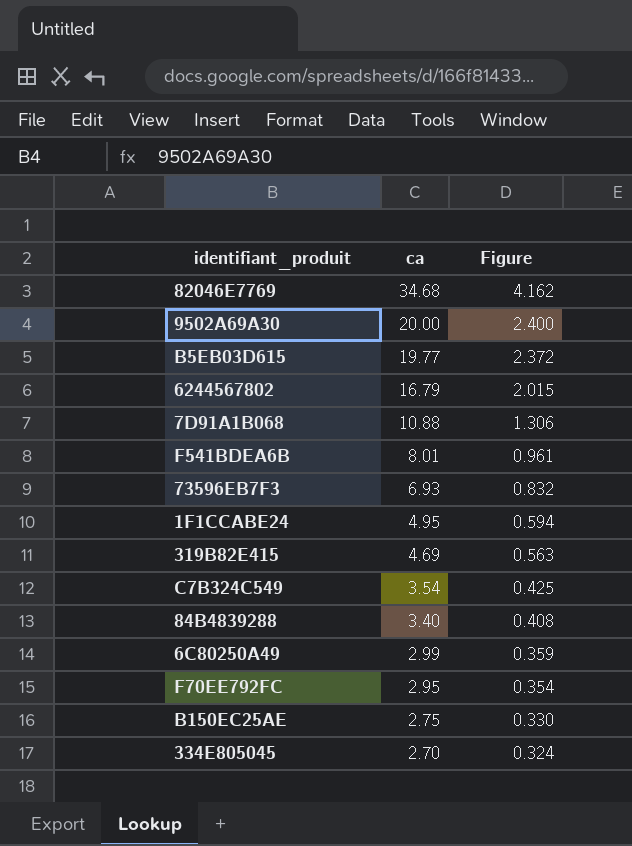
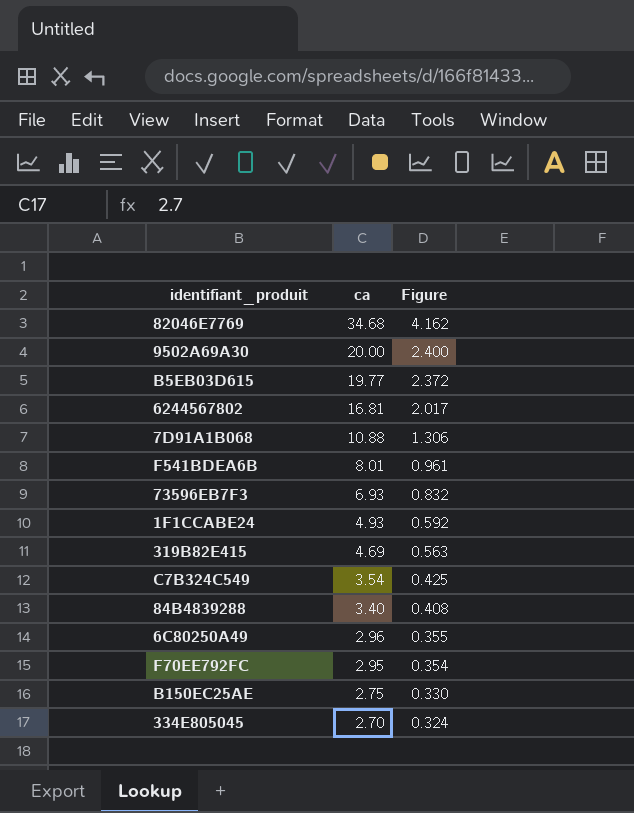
6244567802 | ca: 16.79 -> 16.81
6244567802 | Figure: 2.015 -> 2.017
1F1CCABE24 | ca: 4.95 -> 4.93
1F1CCABE24 | Figure: 0.594 -> 0.592
6C80250A49 | ca: 2.99 -> 2.96
6C80250A49 | Figure: 0.359 -> 0.355

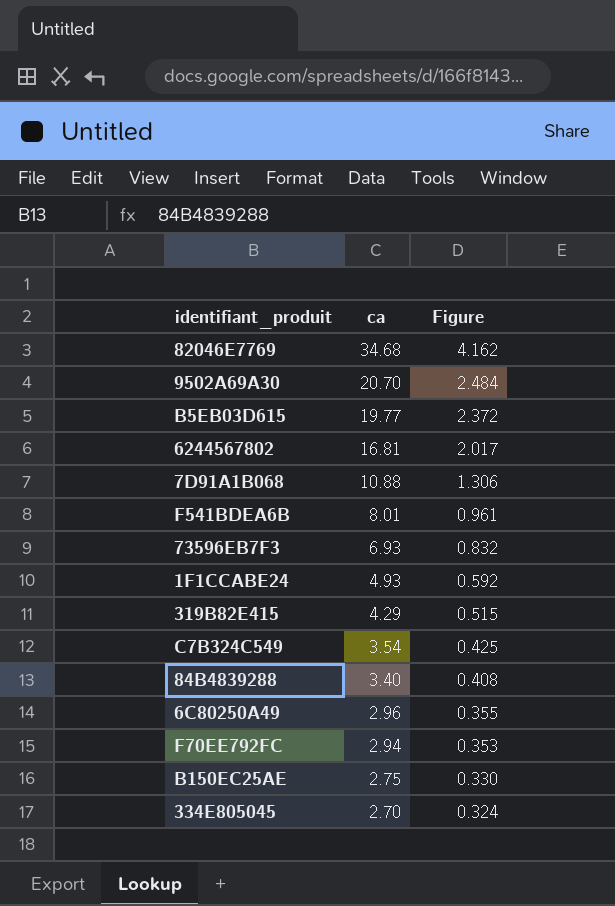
9502A69A30 | ca: 20.00 -> 20.70
9502A69A30 | Figure: 2.400 -> 2.484
319B82E415 | ca: 4.69 -> 4.29
319B82E415 | Figure: 0.563 -> 0.515
F70EE792FC | ca: 2.95 -> 2.94
F70EE792FC | Figure: 0.354 -> 0.353

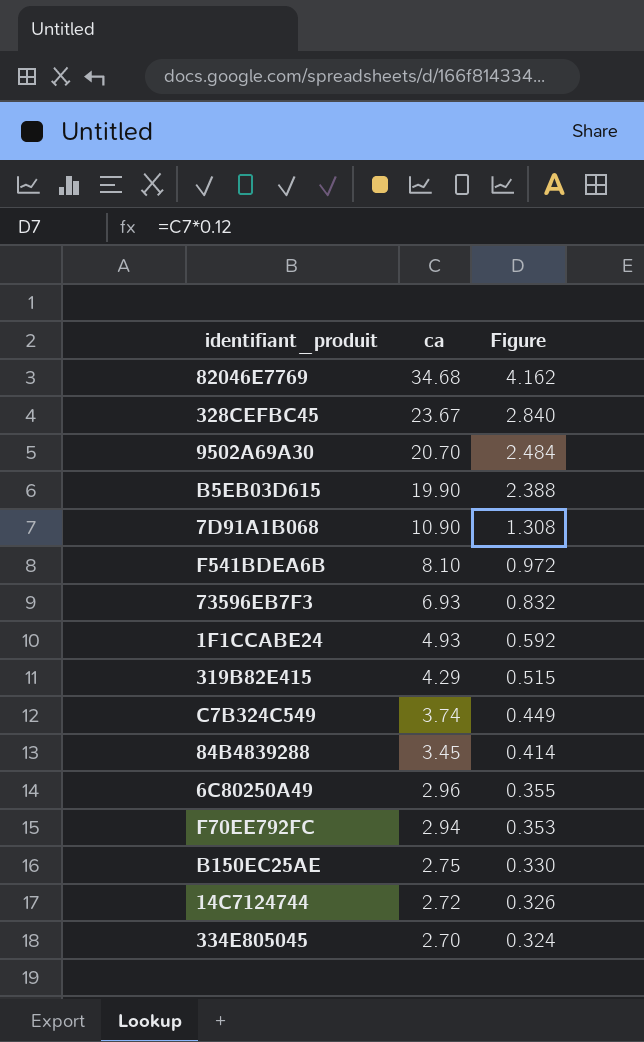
row 6244567802: 16.81 | 2.017 -> none
row 328CEFBC45: none -> 23.67 | 2.840
B5EB03D615 | ca: 19.77 -> 19.90
B5EB03D615 | Figure: 2.372 -> 2.388
7D91A1B068 | ca: 10.88 -> 10.90
7D91A1B068 | Figure: 1.306 -> 1.308
F541BDEA6B | ca: 8.01 -> 8.10
F541BDEA6B | Figure: 0.961 -> 0.972
C7B324C549 | ca: 3.54 -> 3.74
C7B324C549 | Figure: 0.425 -> 0.449
84B4839288 | ca: 3.40 -> 3.45
84B4839288 | Figure: 0.408 -> 0.414
row 14C7124744: none -> 2.72 | 0.326

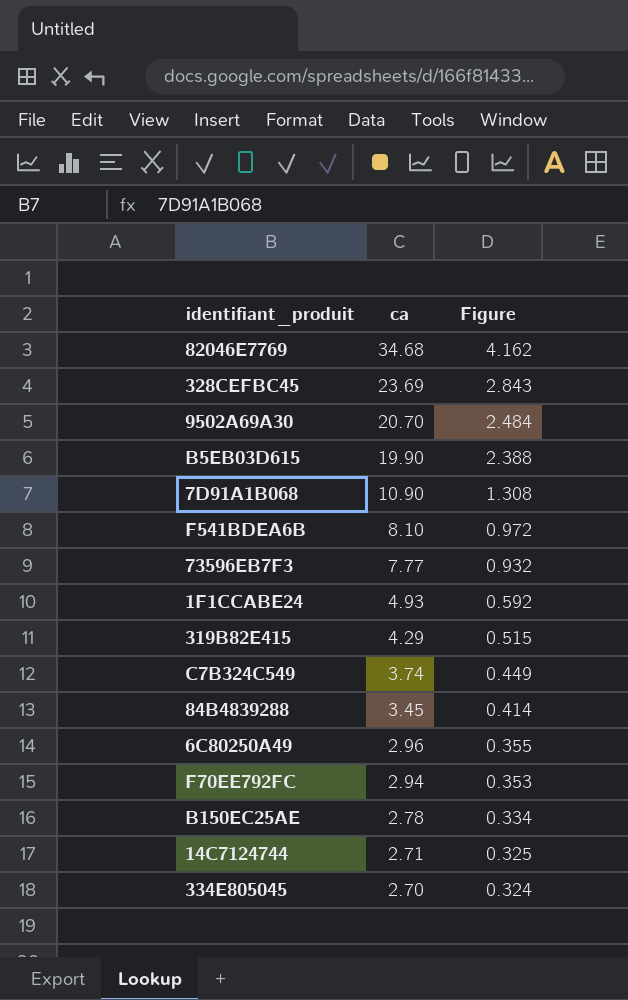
328CEFBC45 | ca: 23.67 -> 23.69
328CEFBC45 | Figure: 2.840 -> 2.843
73596EB7F3 | ca: 6.93 -> 7.77
73596EB7F3 | Figure: 0.832 -> 0.932
B150EC25AE | ca: 2.75 -> 2.78
B150EC25AE | Figure: 0.330 -> 0.334
14C7124744 | ca: 2.72 -> 2.71
14C7124744 | Figure: 0.326 -> 0.325

